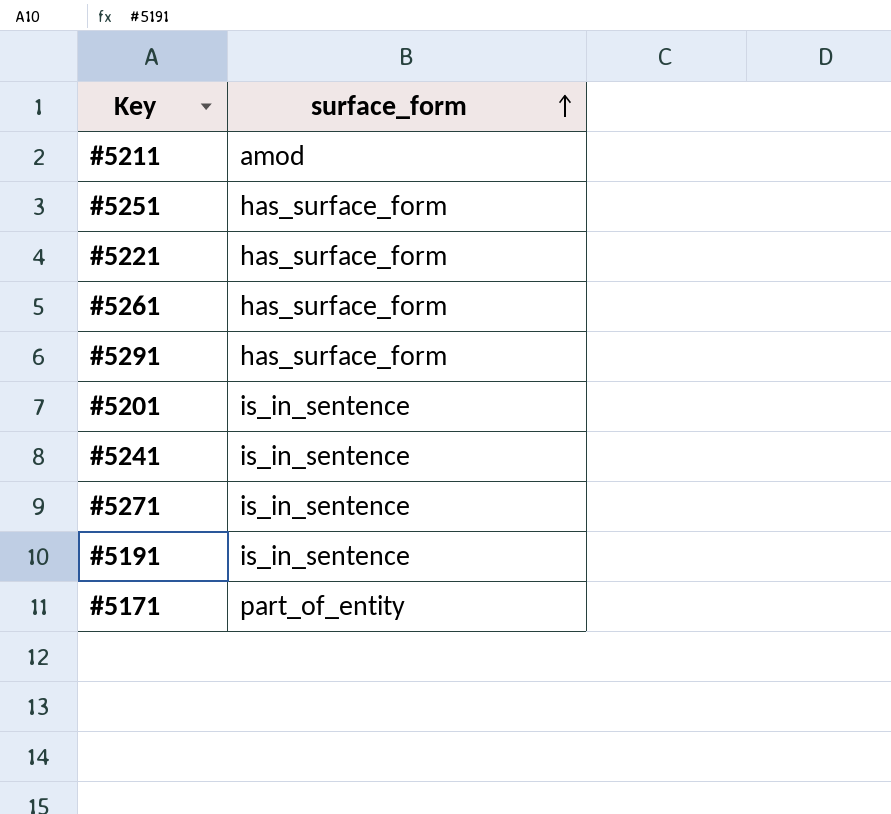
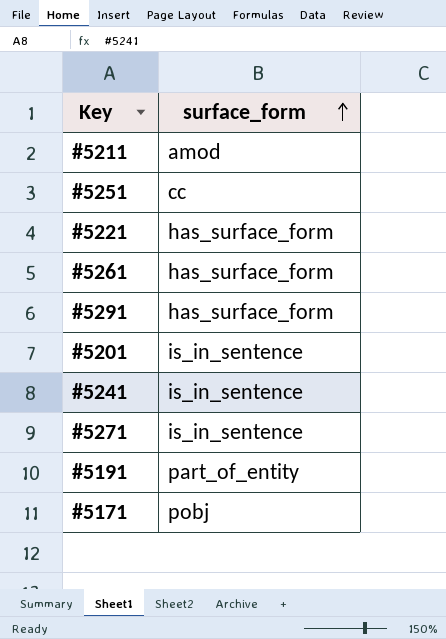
#5251 | surface_form: has_surface_form -> cc
#5191 | surface_form: is_in_sentence -> part_of_entity
#5171 | surface_form: part_of_entity -> pobj

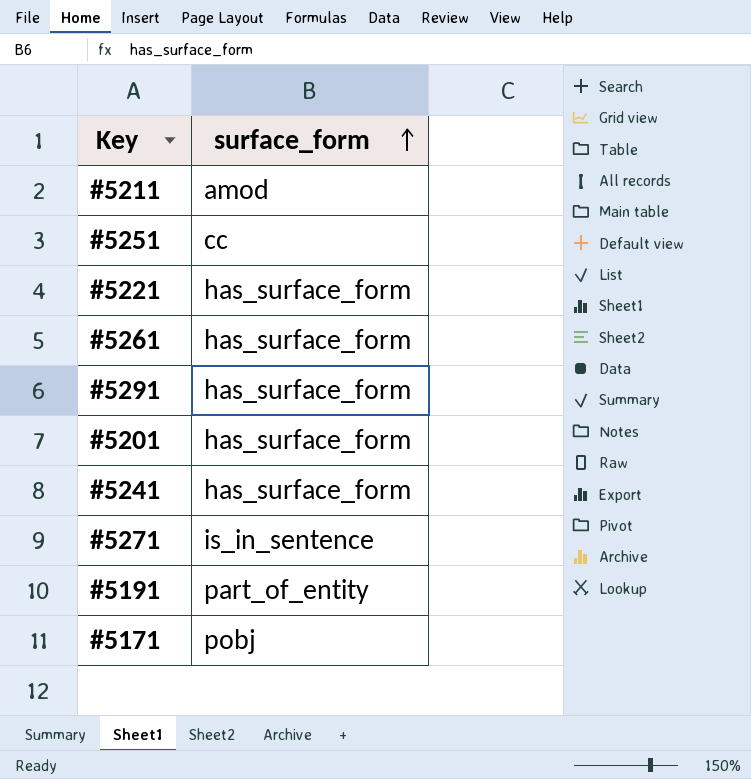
#5201 | surface_form: is_in_sentence -> has_surface_form
#5241 | surface_form: is_in_sentence -> has_surface_form

